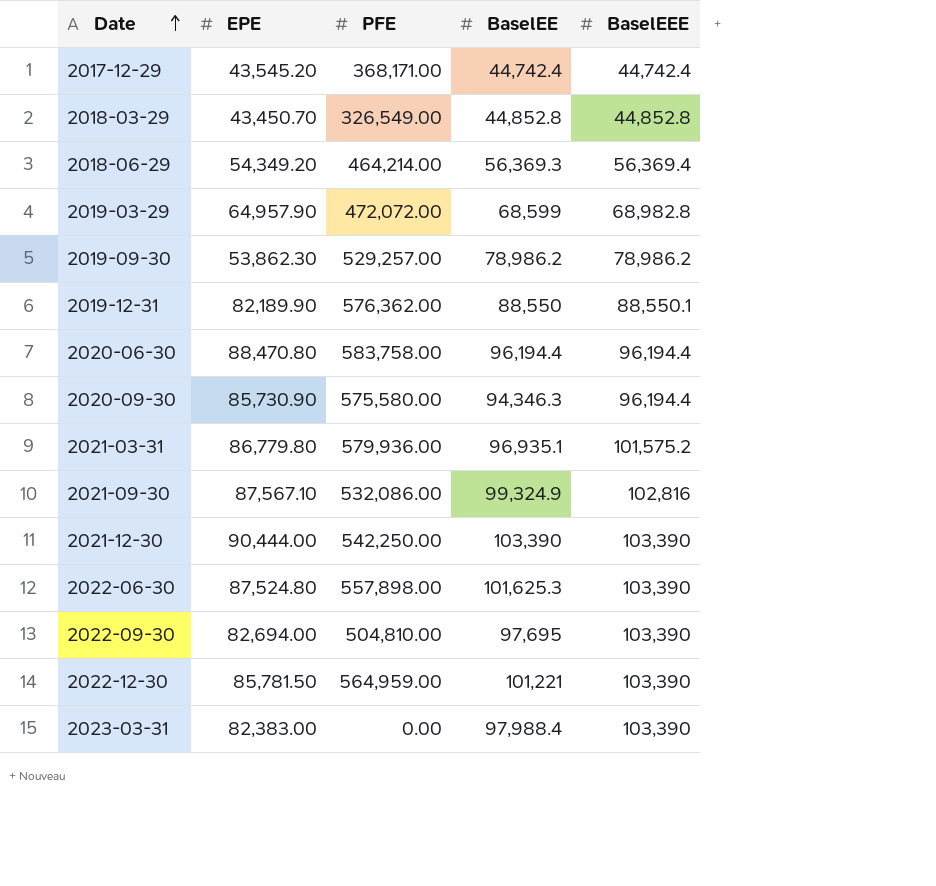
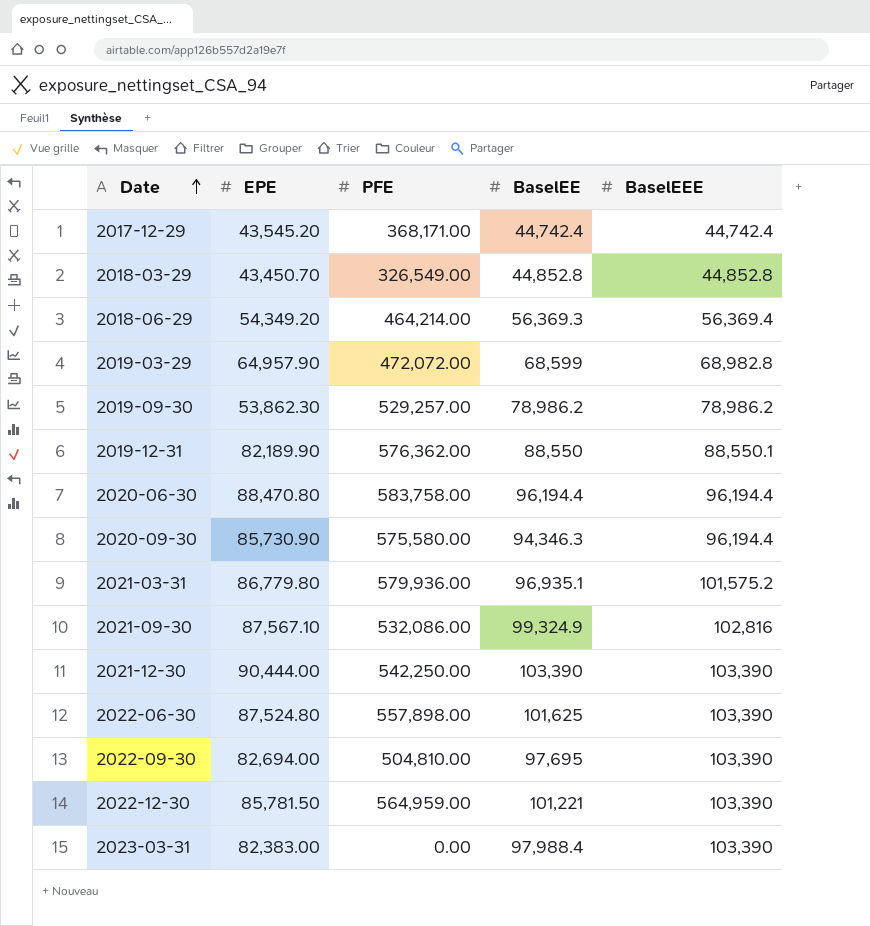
2022-06-30 | BaselEE: 101,625.3 -> 101,625

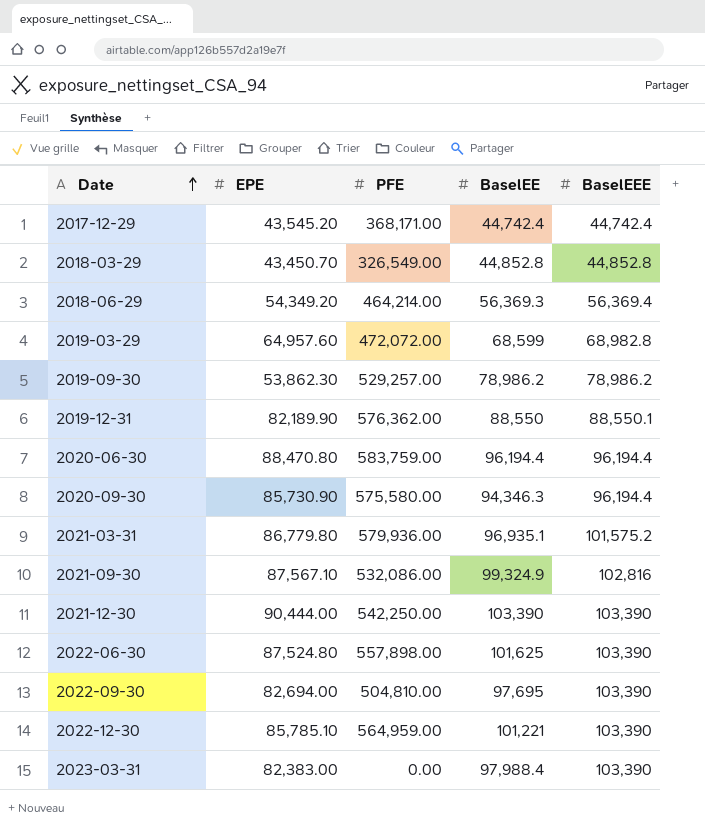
2019-03-29 | EPE: 64,957.90 -> 64,957.60
2020-06-30 | PFE: 583,758.00 -> 583,759.00
2022-12-30 | EPE: 85,781.50 -> 85,785.10

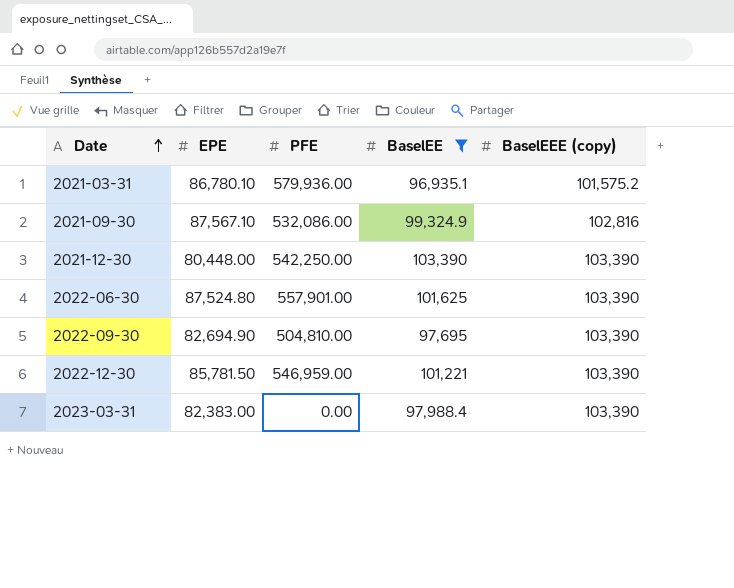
filter: none -> BaselEE >= 96,935.1
column name: BaselEEE -> BaselEEE (copy)
2021-03-31 | EPE: 86,779.80 -> 86,780.10
2021-12-30 | EPE: 90,444.00 -> 80,448.00
2022-06-30 | PFE: 557,898.00 -> 557,901.00
2022-09-30 | EPE: 82,694.00 -> 82,694.90
2022-12-30 | EPE: 85,785.10 -> 85,781.50
2022-12-30 | PFE: 564,959.00 -> 546,959.00

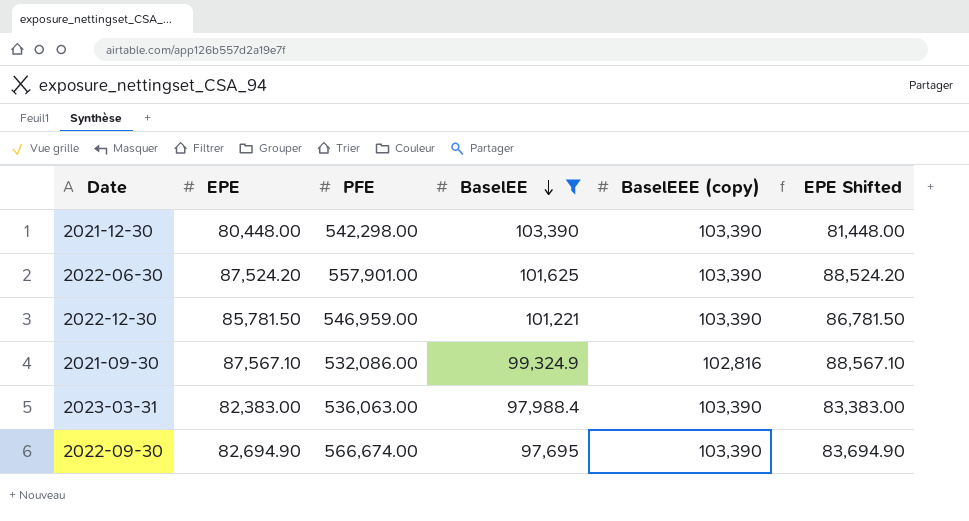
row order: Date ascending -> BaselEE descending
column EPE Shifted | formula: none -> [EPE] + 1000
row 2021-03-31: 86,780.10 | 579,936.00 | 96,935.1 | 101,575.2 -> none
2021-12-30 | PFE: 542,250.00 -> 542,298.00
2022-06-30 | EPE: 87,524.80 -> 87,524.20
2023-03-31 | PFE: 0.00 -> 536,063.00
2022-09-30 | PFE: 504,810.00 -> 566,674.00

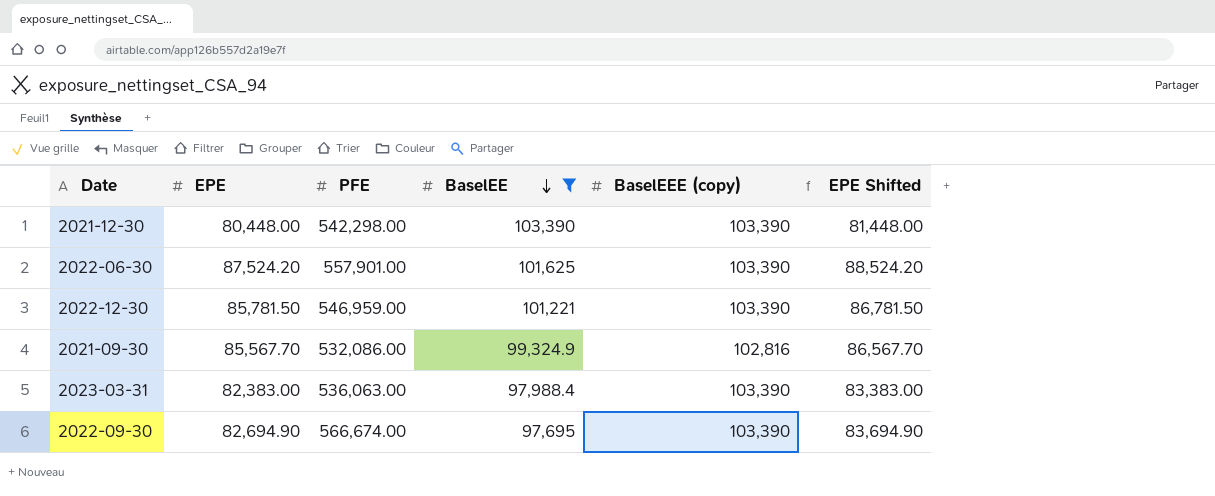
2021-09-30 | EPE: 87,567.10 -> 85,567.70
2021-09-30 | EPE Shifted: 88,567.10 -> 86,567.70

